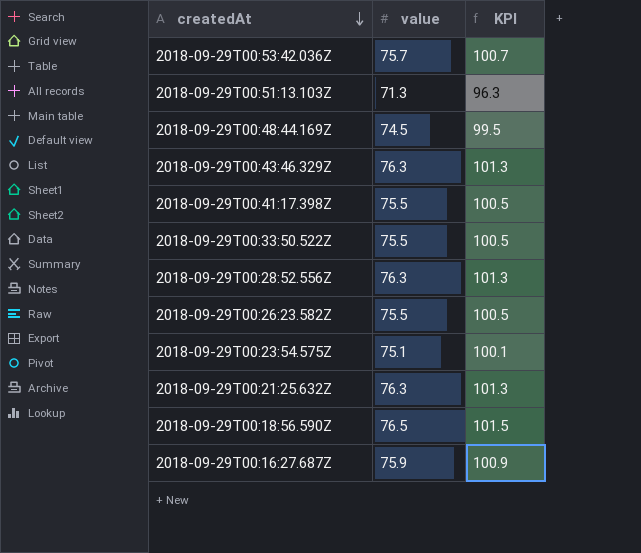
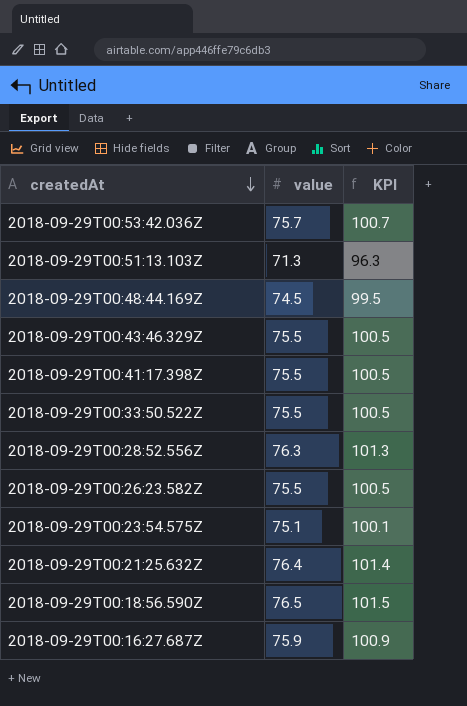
2018-09-29T00:43:46.329Z | value: 76.3 -> 75.5
2018-09-29T00:43:46.329Z | KPI: 101.3 -> 100.5
2018-09-29T00:21:25.632Z | value: 76.3 -> 76.4
2018-09-29T00:21:25.632Z | KPI: 101.3 -> 101.4

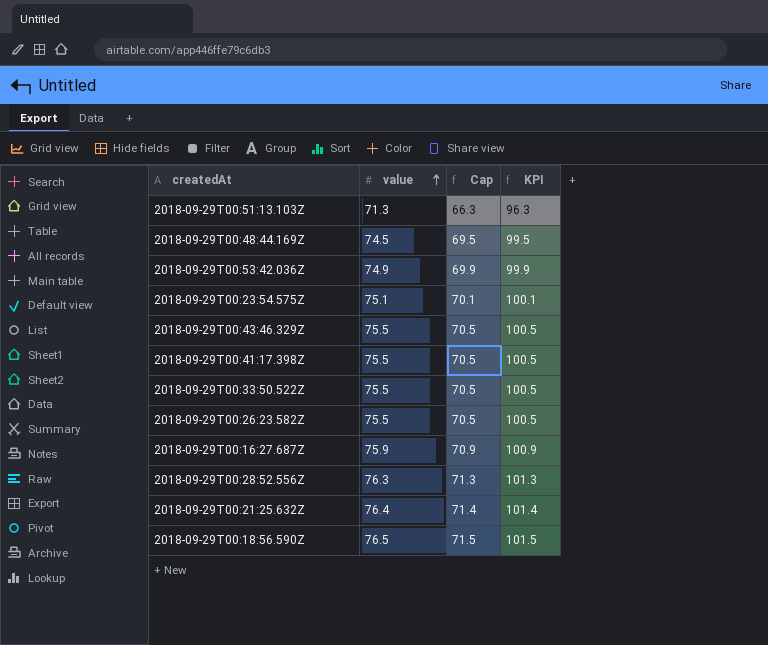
row order: createdAt descending -> value ascending
column Cap | formula: none -> [value] - 5
2018-09-29T00:53:42.036Z | value: 75.7 -> 74.9
2018-09-29T00:53:42.036Z | KPI: 100.7 -> 99.9

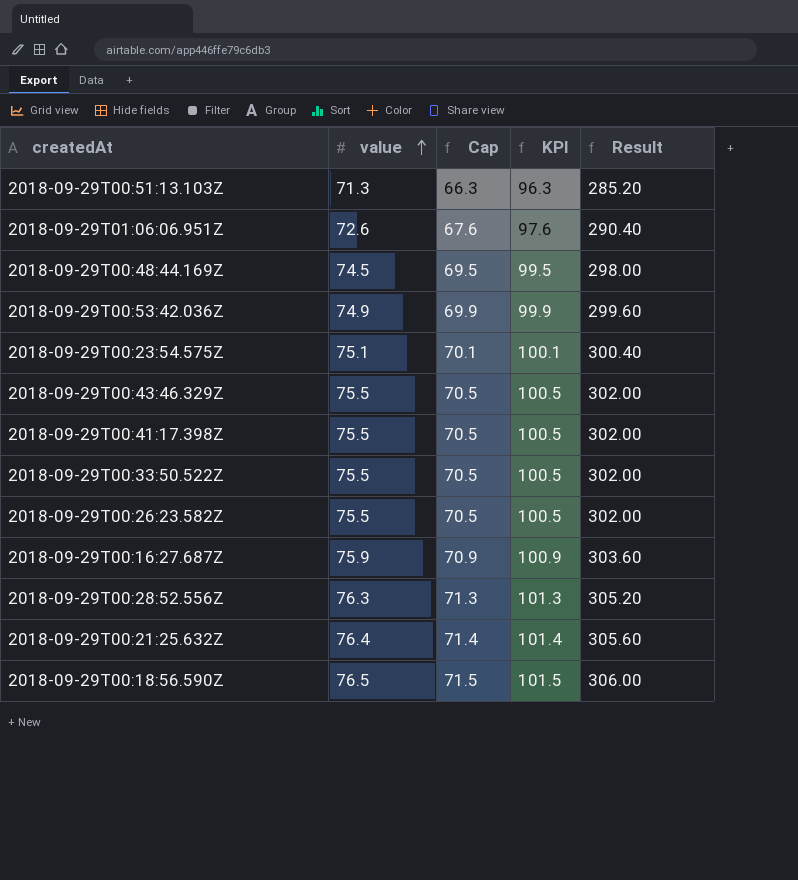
column Result | formula: none -> [value] * 4
row 2018-09-29T01:06:06.951Z: none -> 72.6 | 67.6 | 97.6 | 290.40

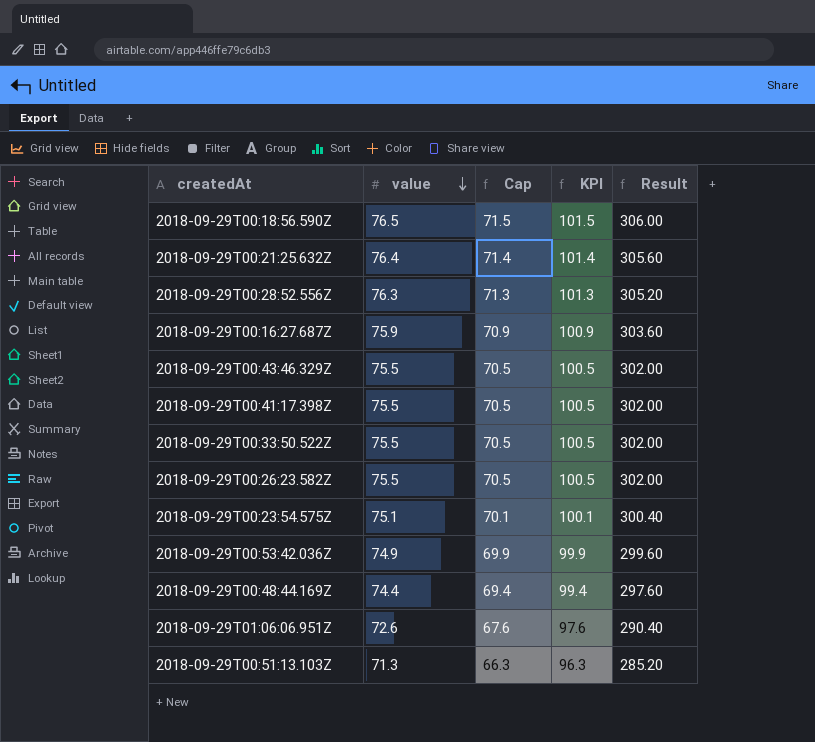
row order: value ascending -> value descending
2018-09-29T00:48:44.169Z | value: 74.5 -> 74.4
2018-09-29T00:48:44.169Z | Cap: 69.5 -> 69.4
2018-09-29T00:48:44.169Z | KPI: 99.5 -> 99.4
2018-09-29T00:48:44.169Z | Result: 298.00 -> 297.60

